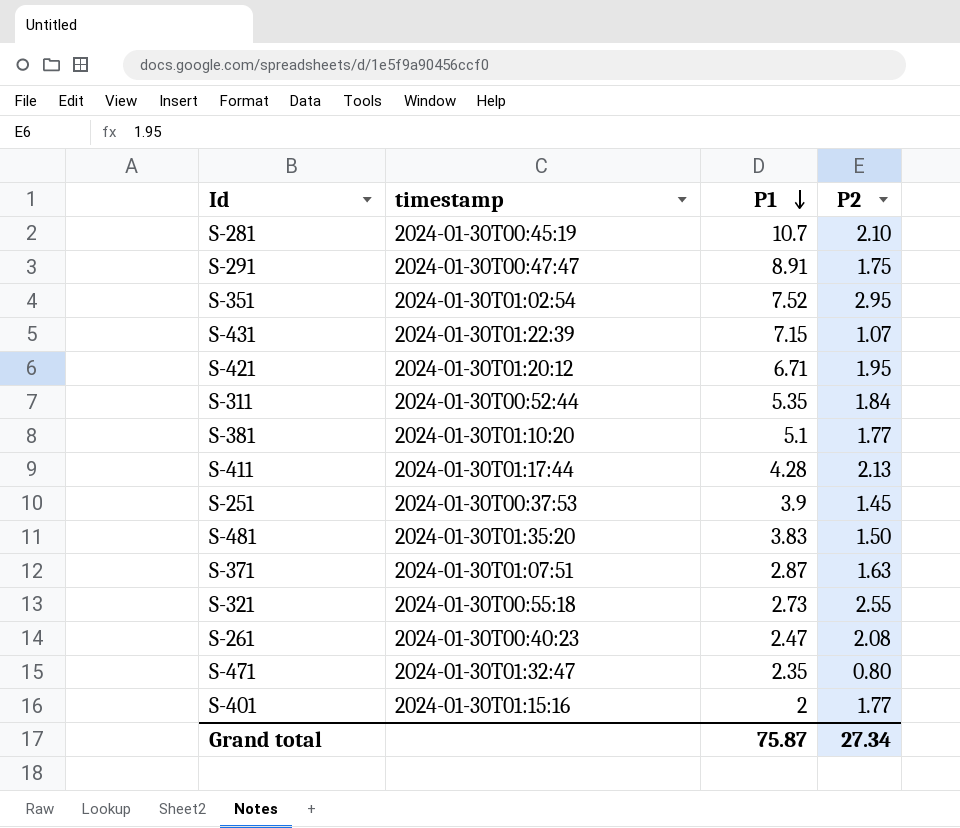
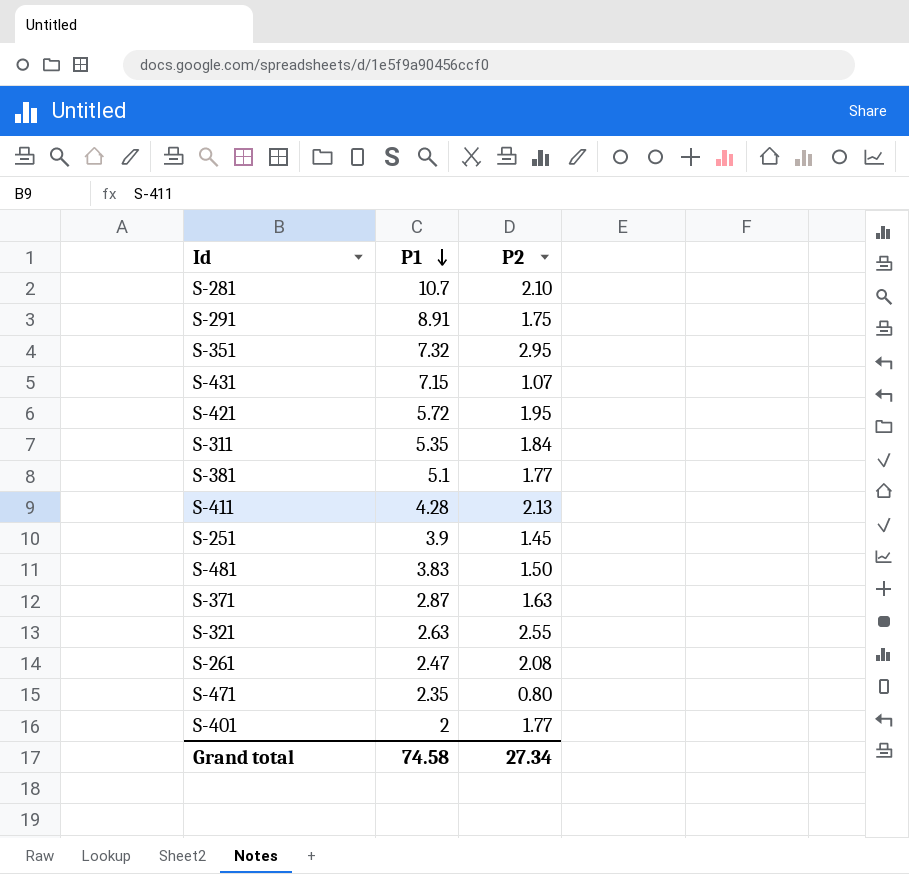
column timestamp | position: 2 -> none
S-351 | P1: 7.52 -> 7.32
S-421 | P1: 6.71 -> 5.72
S-321 | P1: 2.73 -> 2.63
Grand total | P1: 75.87 -> 74.58

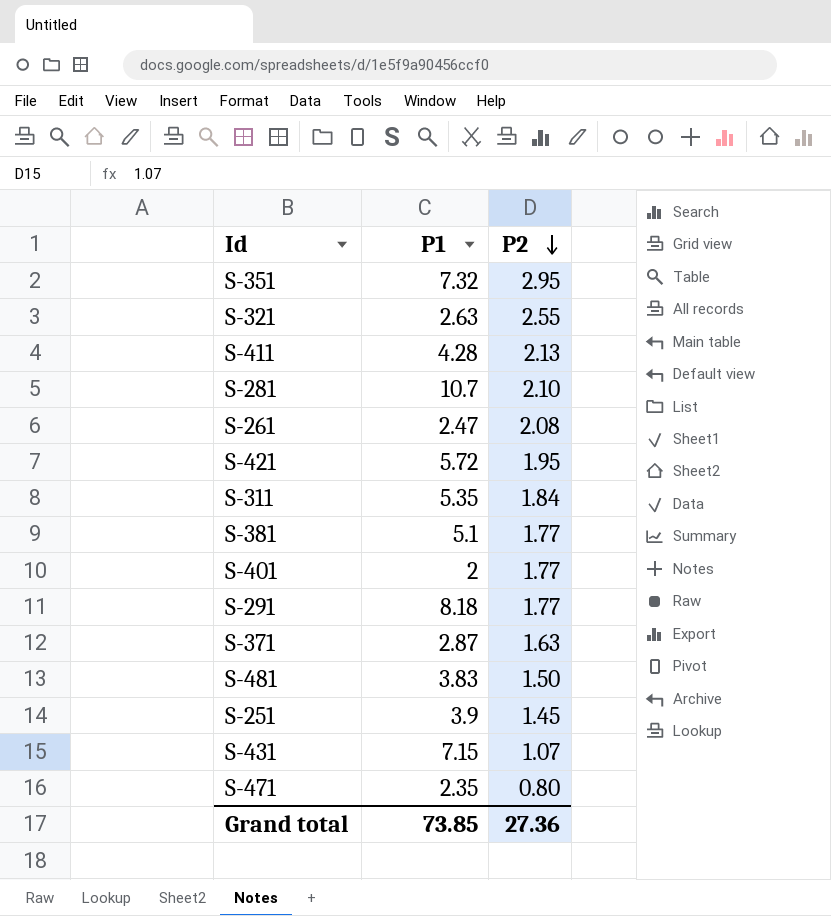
row order: P1 descending -> P2 descending
S-291 | P1: 8.91 -> 8.18
S-291 | P2: 1.75 -> 1.77
Grand total | P1: 74.58 -> 73.85
Grand total | P2: 27.34 -> 27.36

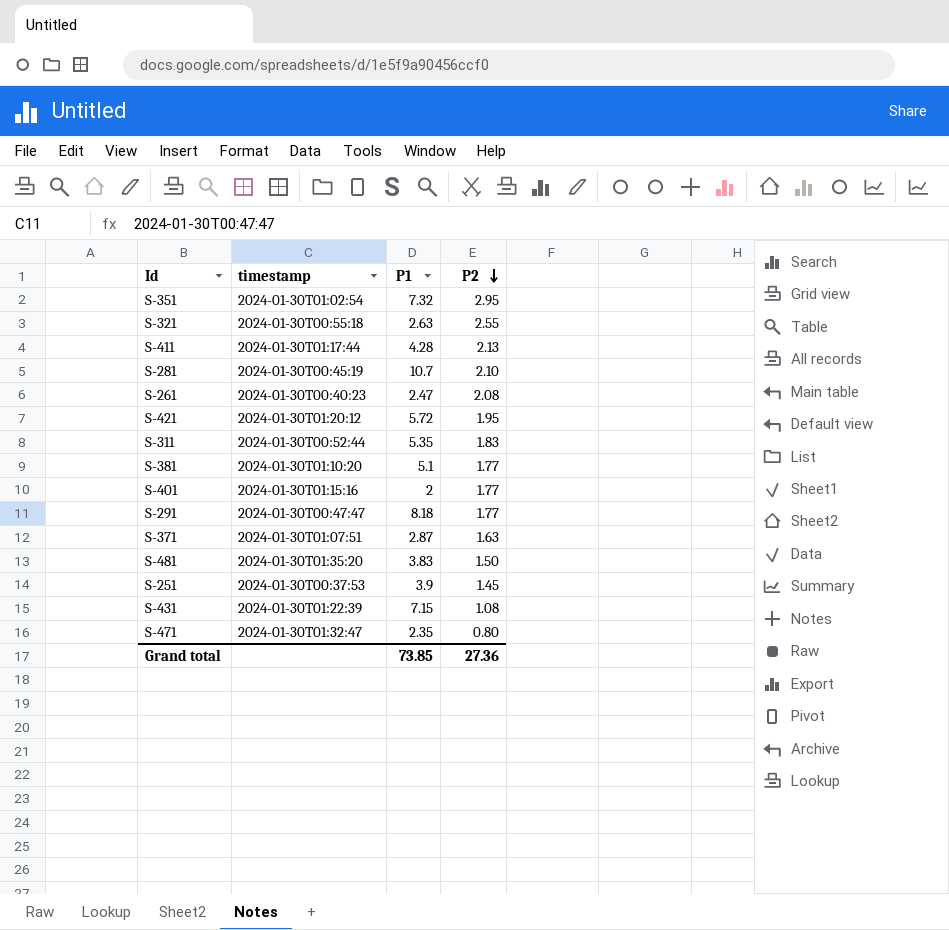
column timestamp | position: none -> 2
S-311 | P2: 1.84 -> 1.83
S-431 | P2: 1.07 -> 1.08

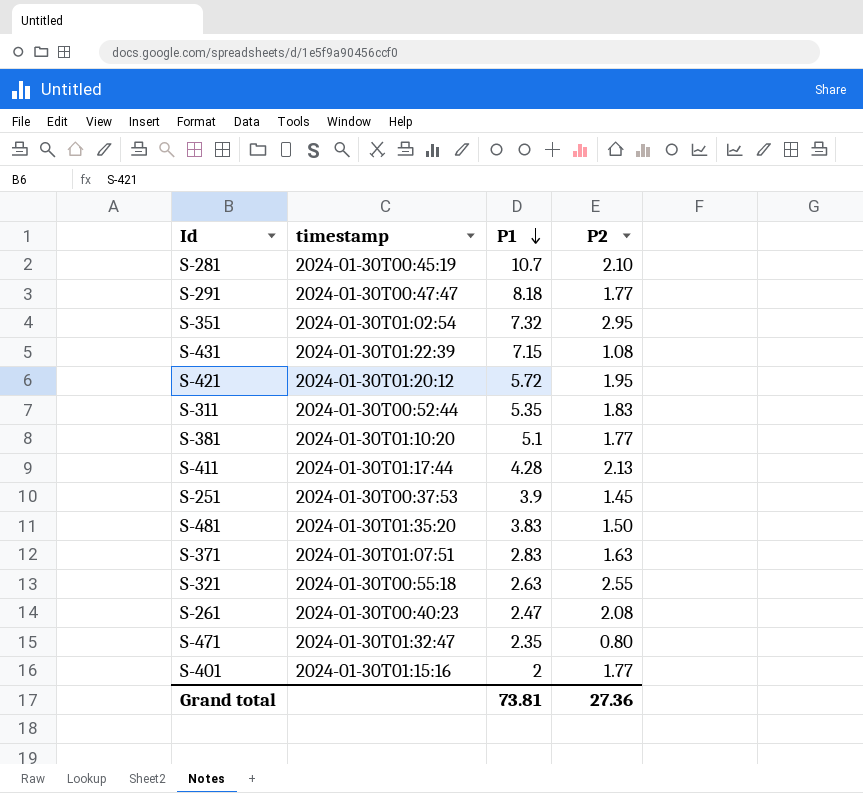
row order: P2 descending -> P1 descending
S-371 | P1: 2.87 -> 2.83
Grand total | P1: 73.85 -> 73.81

